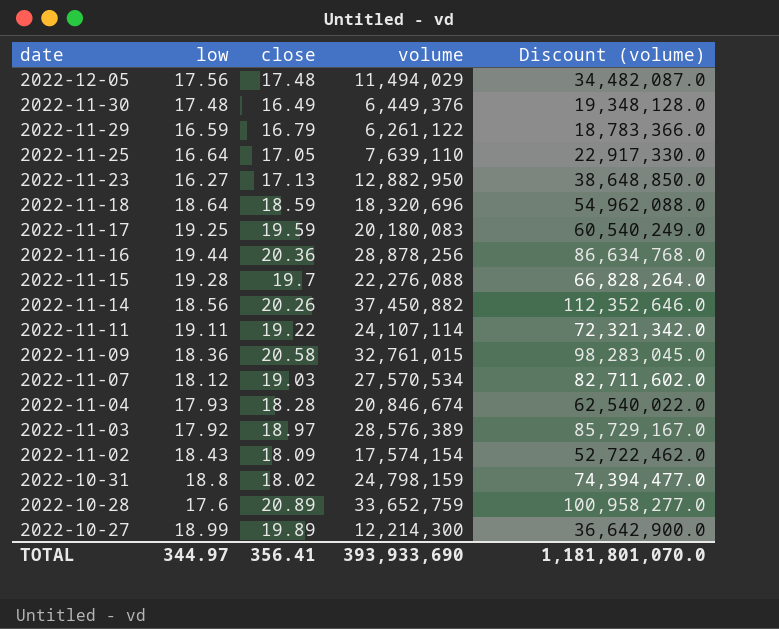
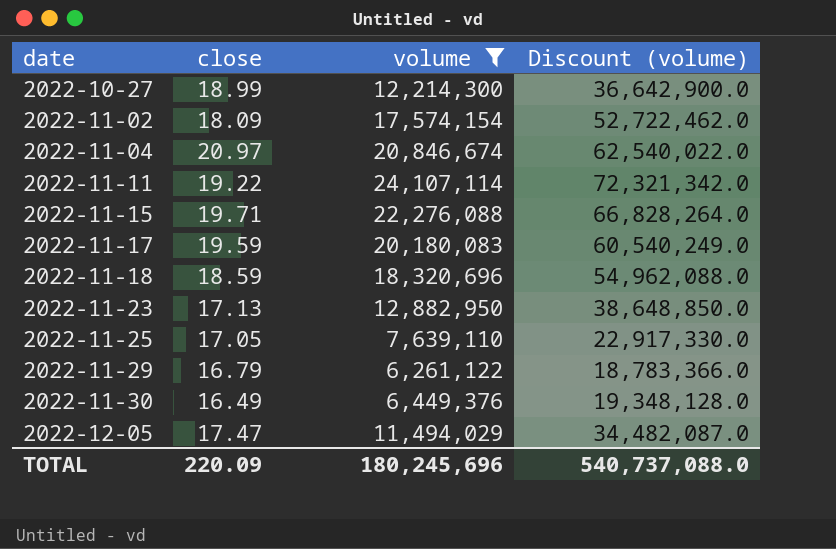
filter: none -> volume <= 24,107,114
row order: date descending -> date ascending
column low | position: 2 -> none
2022-10-27 | close: 19.89 -> 18.99
2022-11-04 | close: 18.28 -> 20.97
2022-11-15 | close: 19.7 -> 19.71
2022-12-05 | close: 17.48 -> 17.47
TOTAL | close: 356.41 -> 220.09
TOTAL | volume: 393,933,690 -> 180,245,696
TOTAL | Discount (volume): 1,181,801,070.0 -> 540,737,088.0

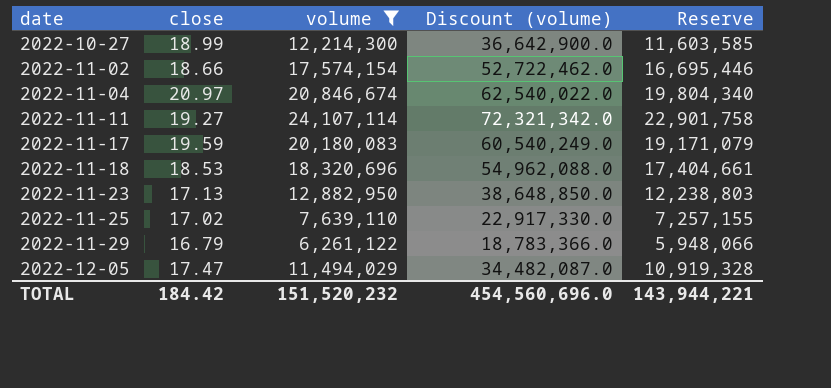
column Reserve | formula: none -> [volume] * 0.95
row 2022-11-15: 19.71 | 22,276,088 | 66,828,264.0 -> none
row 2022-11-30: 16.49 | 6,449,376 | 19,348,128.0 -> none
2022-11-02 | close: 18.09 -> 18.66
2022-11-11 | close: 19.22 -> 19.27
2022-11-18 | close: 18.59 -> 18.53
2022-11-25 | close: 17.05 -> 17.02
TOTAL | close: 220.09 -> 184.42
TOTAL | volume: 180,245,696 -> 151,520,232
TOTAL | Discount (volume): 540,737,088.0 -> 454,560,696.0

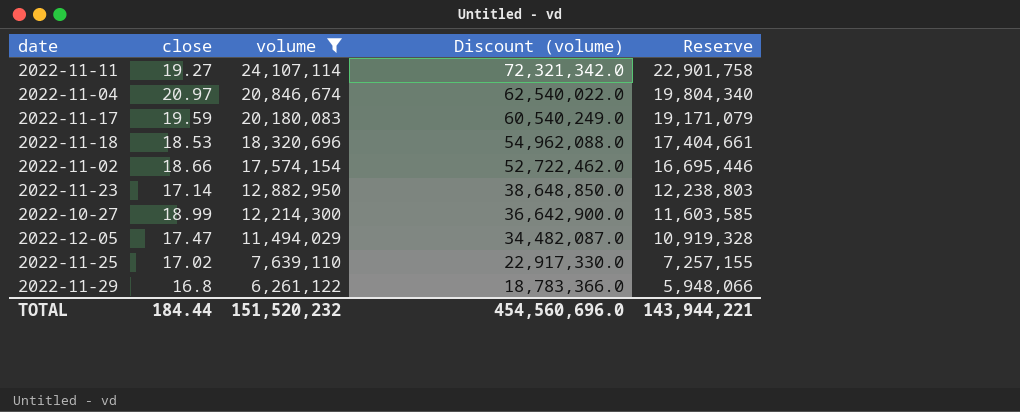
row order: date ascending -> volume descending
2022-11-23 | close: 17.13 -> 17.14
2022-11-29 | close: 16.79 -> 16.8
TOTAL | close: 184.42 -> 184.44

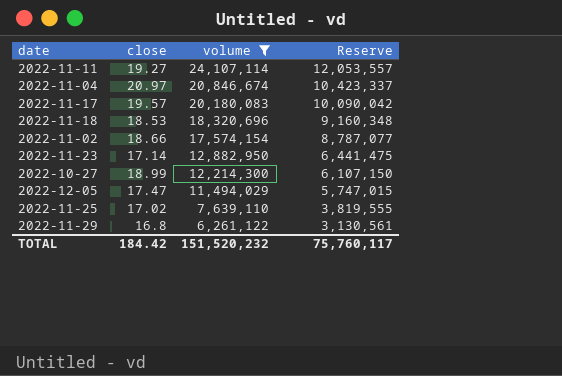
column Discount (volume) | formula: [volume] * 3 -> none
column Reserve | formula: [volume] * 0.95 -> [volume] * 0.5
2022-11-17 | close: 19.59 -> 19.57
TOTAL | close: 184.44 -> 184.42
TOTAL | Reserve: 143,944,221 -> 75,760,117

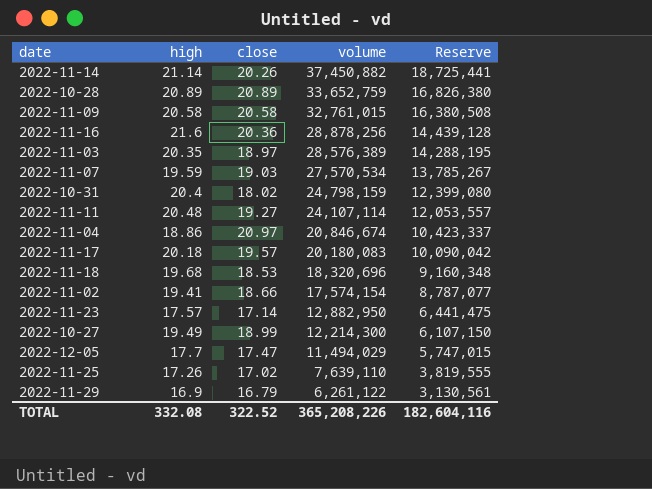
filter: volume <= 24,107,114 -> none
column high | position: none -> 2
2022-11-29 | close: 16.8 -> 16.79
TOTAL | close: 184.42 -> 322.52
TOTAL | volume: 151,520,232 -> 365,208,226
TOTAL | Reserve: 75,760,117 -> 182,604,116

